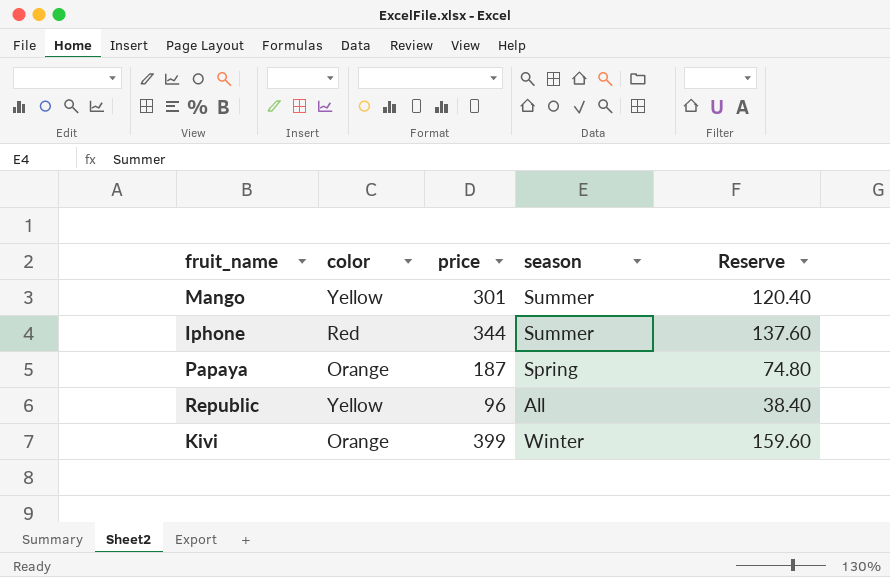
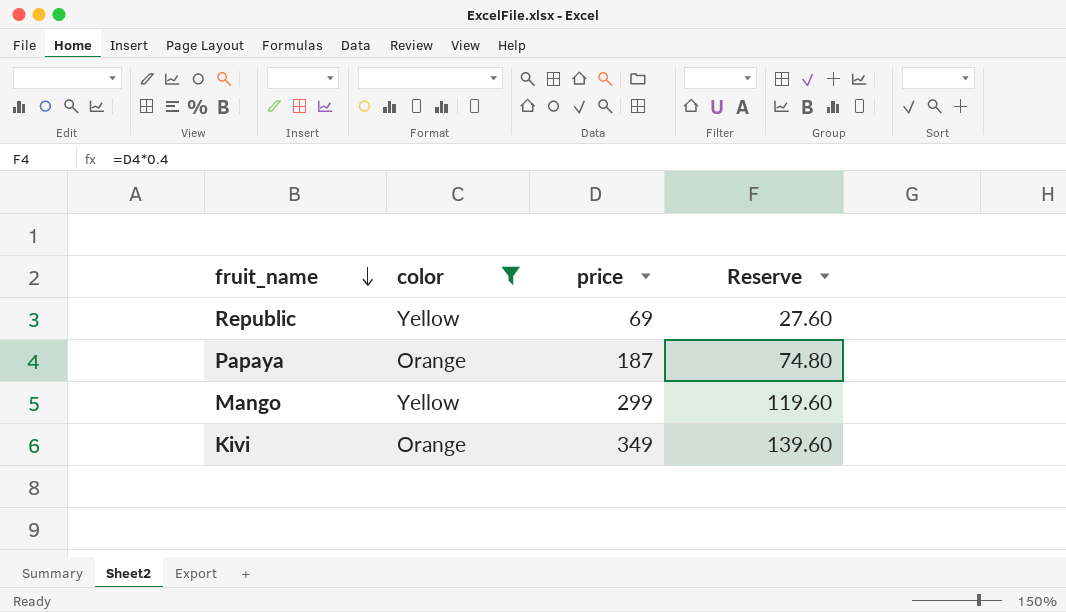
filter: none -> color != Red
row order: none -> fruit_name descending
column season | position: 4 -> none
Republic | price: 96 -> 69
Republic | Reserve: 38.40 -> 27.60
Mango | price: 301 -> 299
Mango | Reserve: 120.40 -> 119.60
Kivi | price: 399 -> 349
Kivi | Reserve: 159.60 -> 139.60

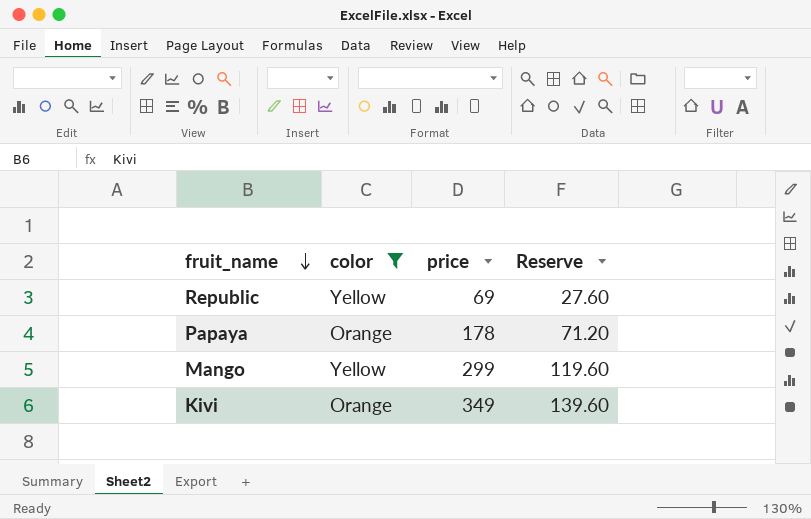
Papaya | price: 187 -> 178
Papaya | Reserve: 74.80 -> 71.20

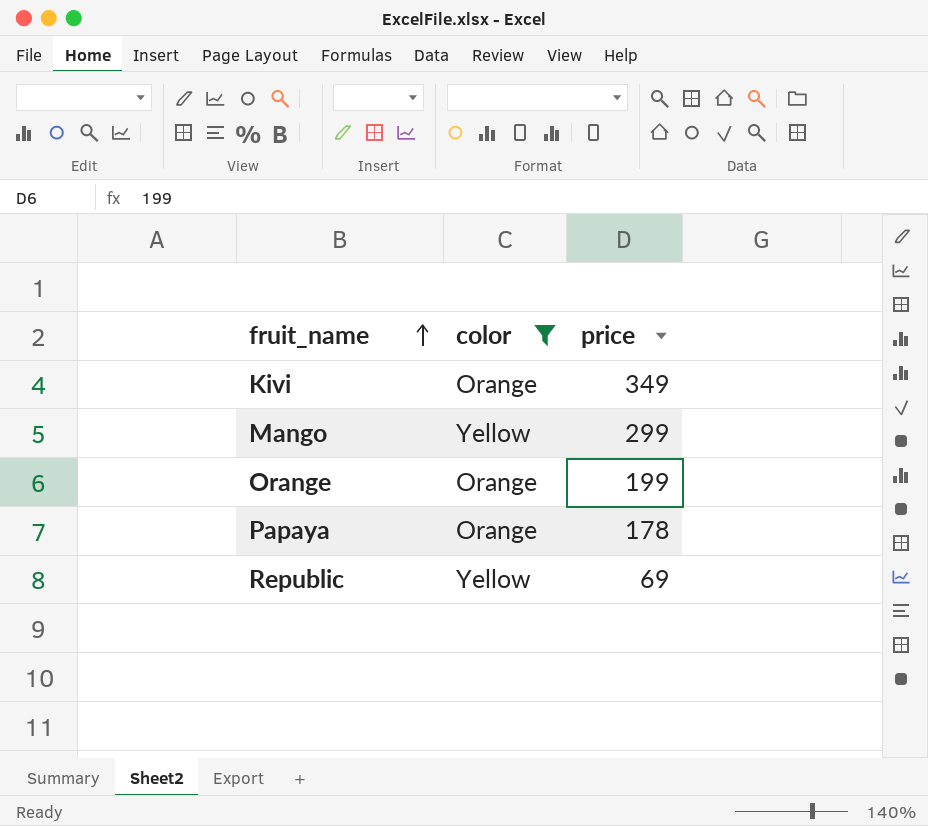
row order: fruit_name descending -> fruit_name ascending
column Reserve | formula: [price] * 0.4 -> none
row Orange: none -> Orange | 199

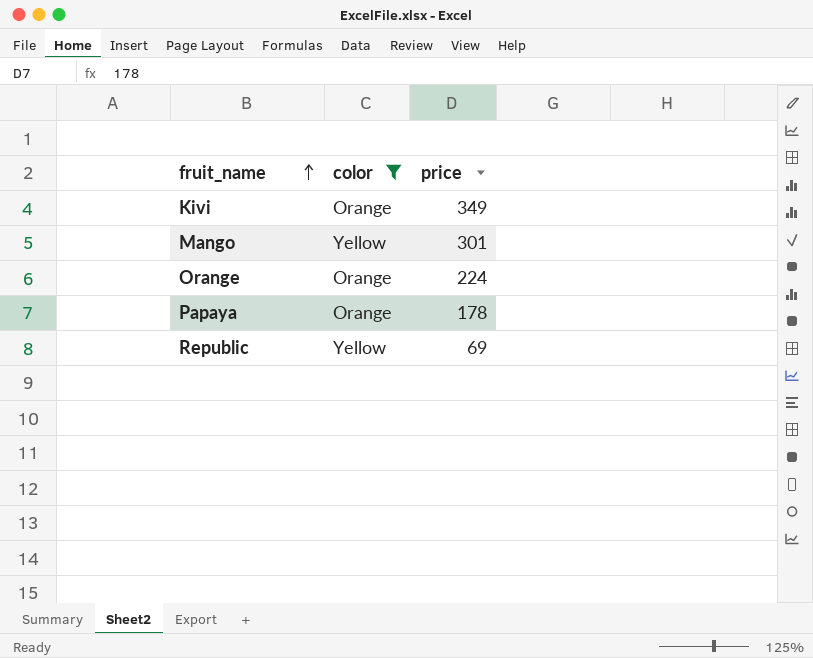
Mango | price: 299 -> 301
Orange | price: 199 -> 224

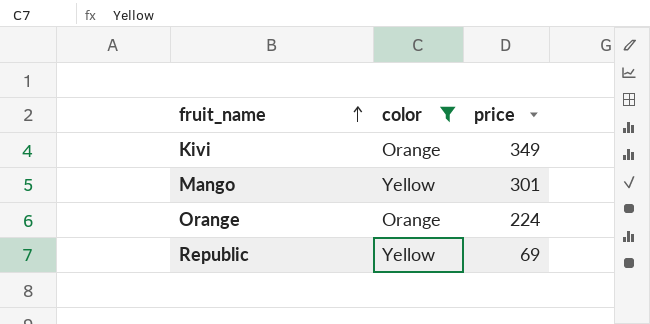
row Papaya: Orange | 178 -> none

